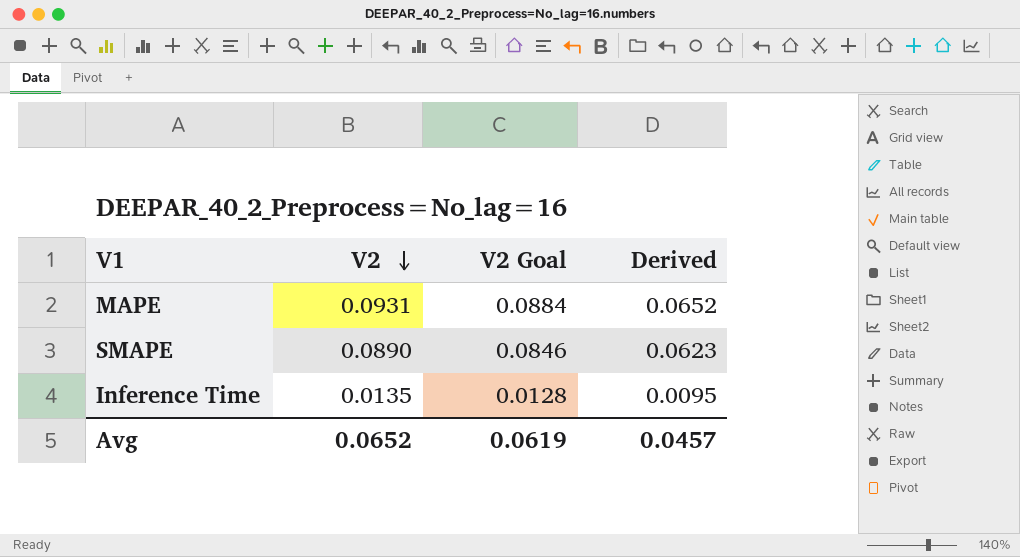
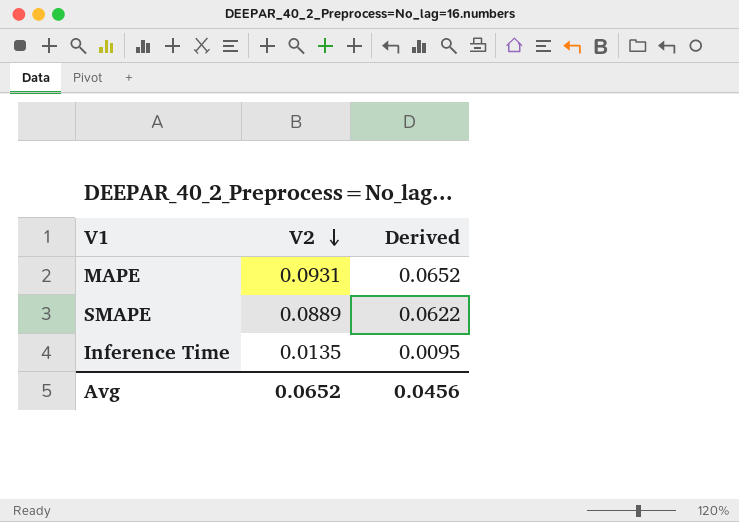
column V2 Goal | formula: [V2] * 0.95 -> none
SMAPE | V2: 0.0890 -> 0.0889
SMAPE | Derived: 0.0623 -> 0.0622
Avg | Derived: 0.0457 -> 0.0456

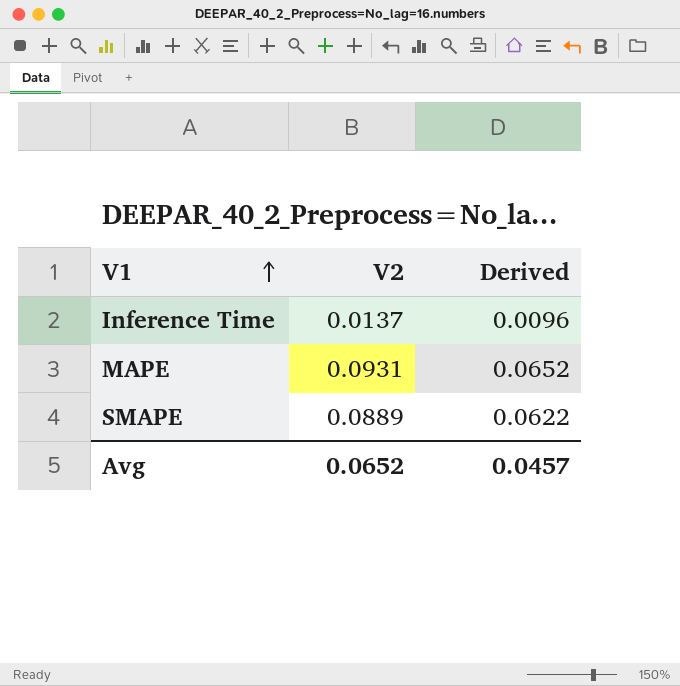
row order: V2 descending -> V1 ascending
Inference Time | V2: 0.0135 -> 0.0137
Inference Time | Derived: 0.0095 -> 0.0096
Avg | Derived: 0.0456 -> 0.0457

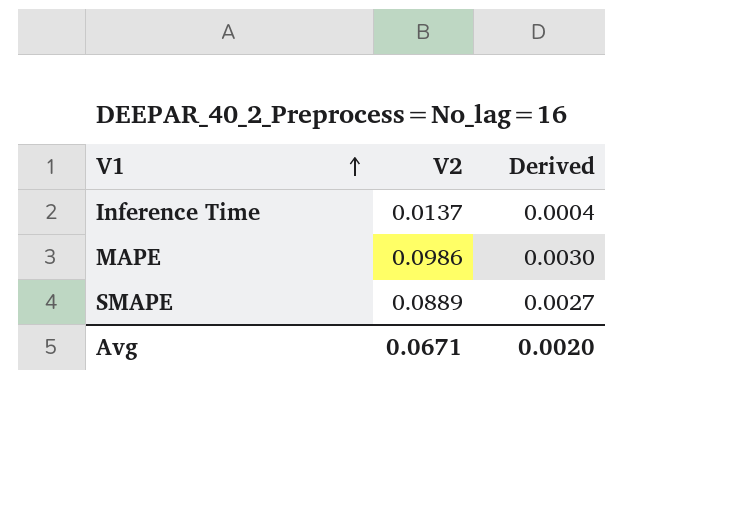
column Derived | formula: [V2] * 0.7 -> [V2] * 0.03
MAPE | V2: 0.0931 -> 0.0986
Avg | V2: 0.0652 -> 0.0671
Avg | Derived: 0.0457 -> 0.0020

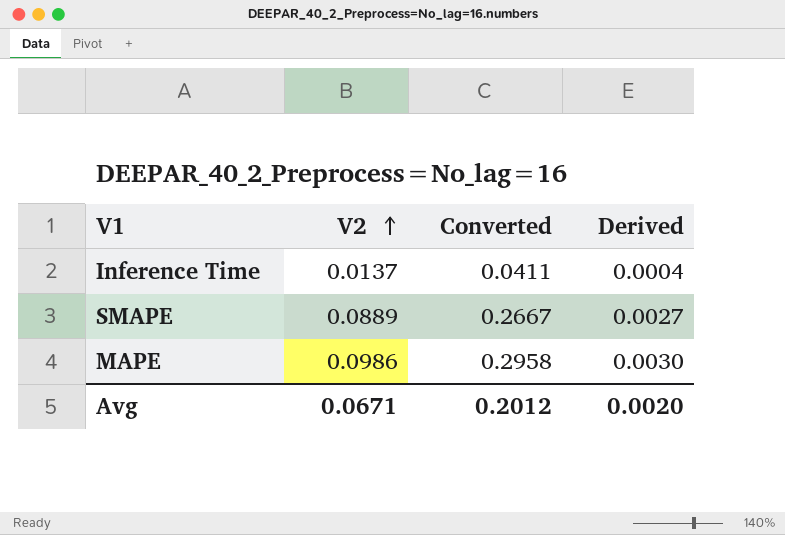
row order: V1 ascending -> V2 ascending
column Converted | formula: none -> [V2] * 3

